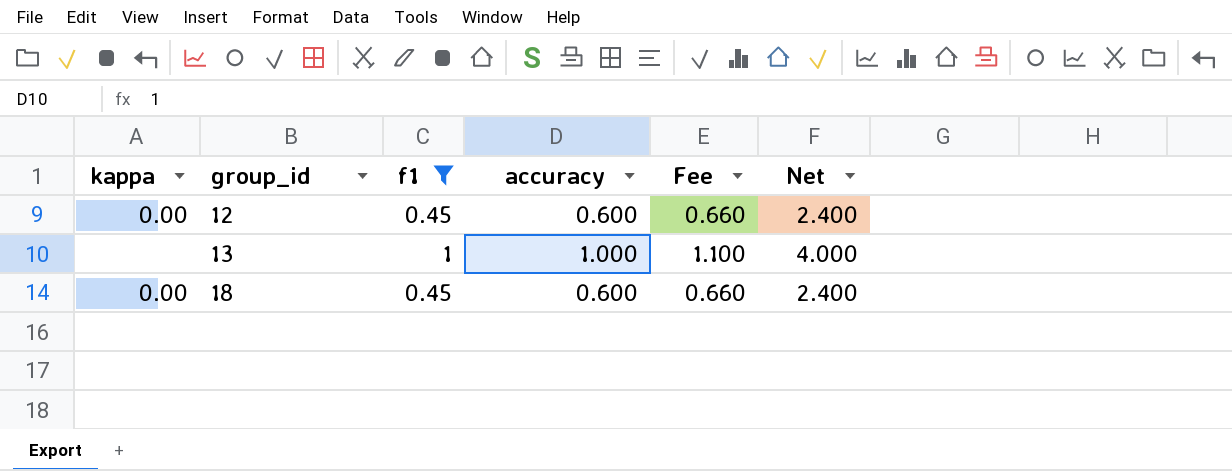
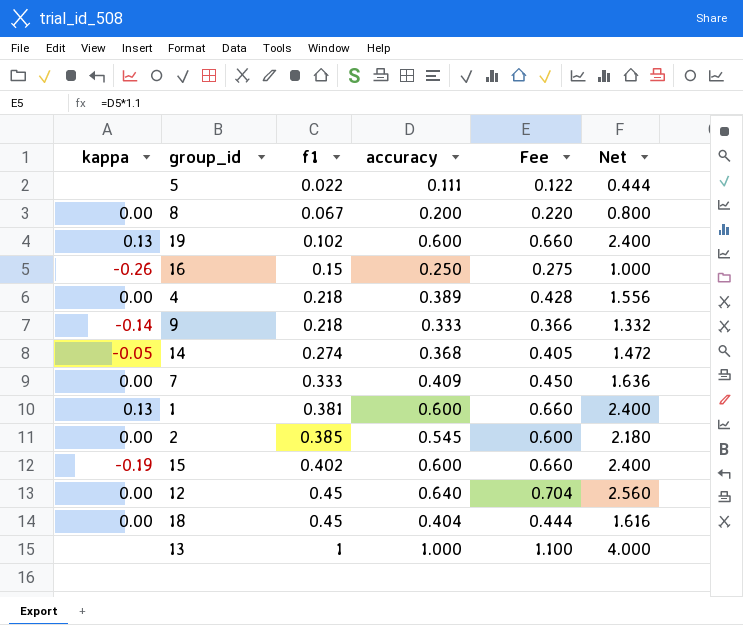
filter: f1 >= 0.45 -> none
row order: group_id ascending -> f1 ascending
12 | accuracy: 0.600 -> 0.640
12 | Fee: 0.660 -> 0.704
12 | Net: 2.400 -> 2.560
18 | accuracy: 0.600 -> 0.404
18 | Fee: 0.660 -> 0.444
18 | Net: 2.400 -> 1.616

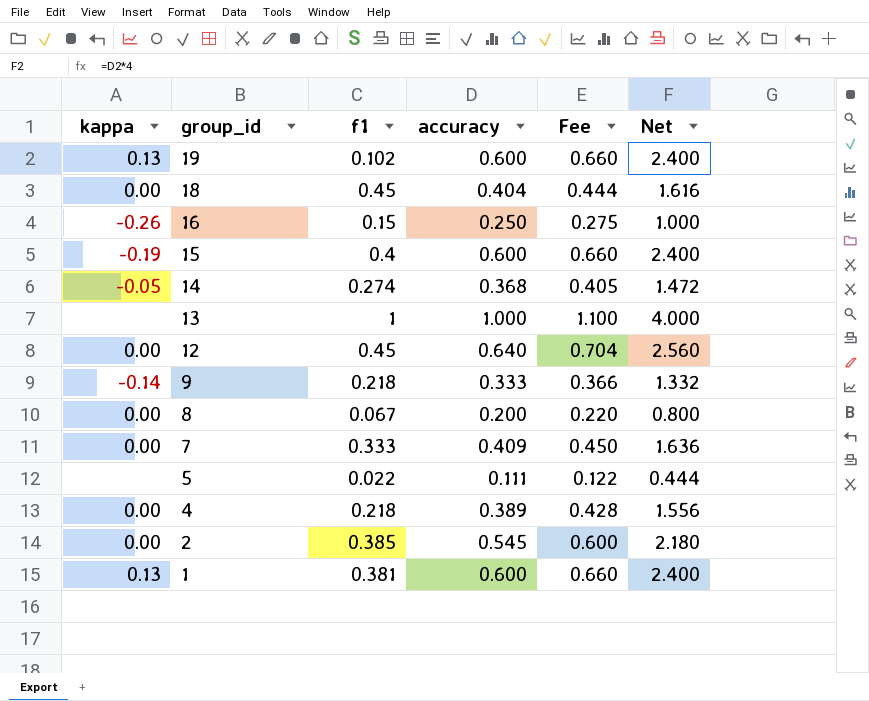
row order: f1 ascending -> group_id descending
15 | f1: 0.402 -> 0.4

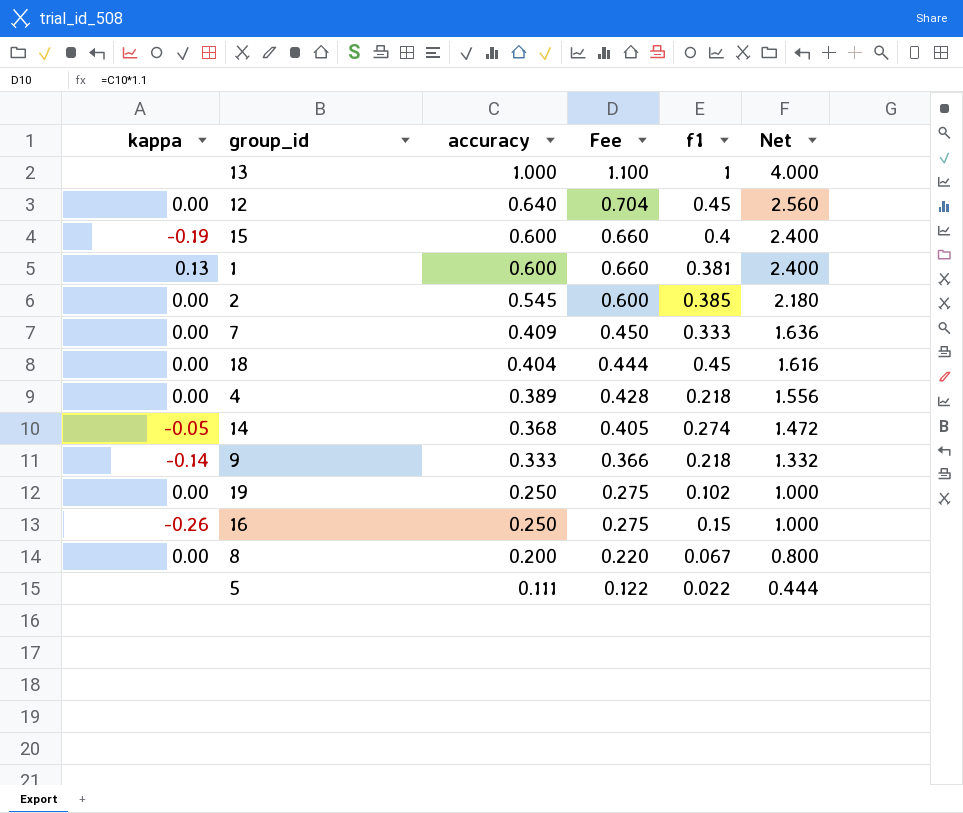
row order: group_id descending -> accuracy descending
column f1 | position: 3 -> 5
19 | kappa: 0.13 -> 0.00
19 | accuracy: 0.600 -> 0.250
19 | Fee: 0.660 -> 0.275
19 | Net: 2.400 -> 1.000

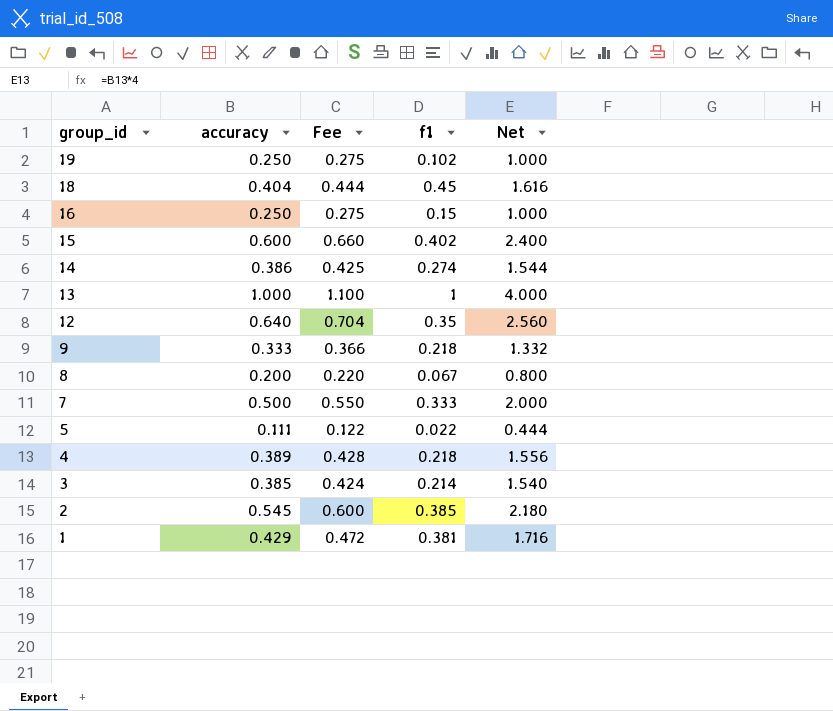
row order: accuracy descending -> group_id descending
column kappa | position: 1 -> none
15 | f1: 0.4 -> 0.402
14 | accuracy: 0.368 -> 0.386
14 | Fee: 0.405 -> 0.425
14 | Net: 1.472 -> 1.544
12 | f1: 0.45 -> 0.35
7 | accuracy: 0.409 -> 0.500
7 | Fee: 0.450 -> 0.550
7 | Net: 1.636 -> 2.000
row 3: none -> 0.385 | 0.424 | 0.214 | 1.540
1 | accuracy: 0.600 -> 0.429
1 | Fee: 0.660 -> 0.472
1 | Net: 2.400 -> 1.716

